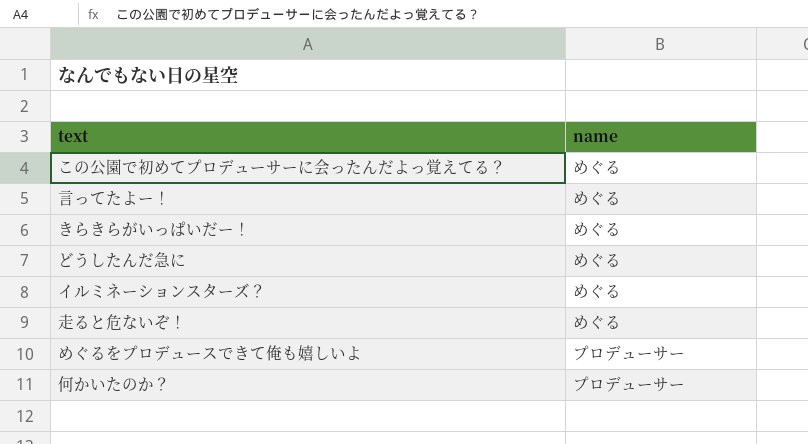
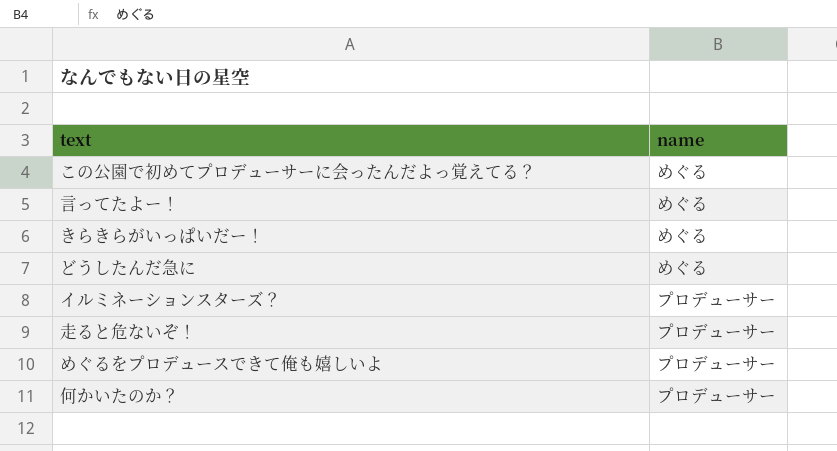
イルミネーションスターズ？ | name: めぐる -> プロデューサー
走ると危ないぞ！ | name: めぐる -> プロデューサー

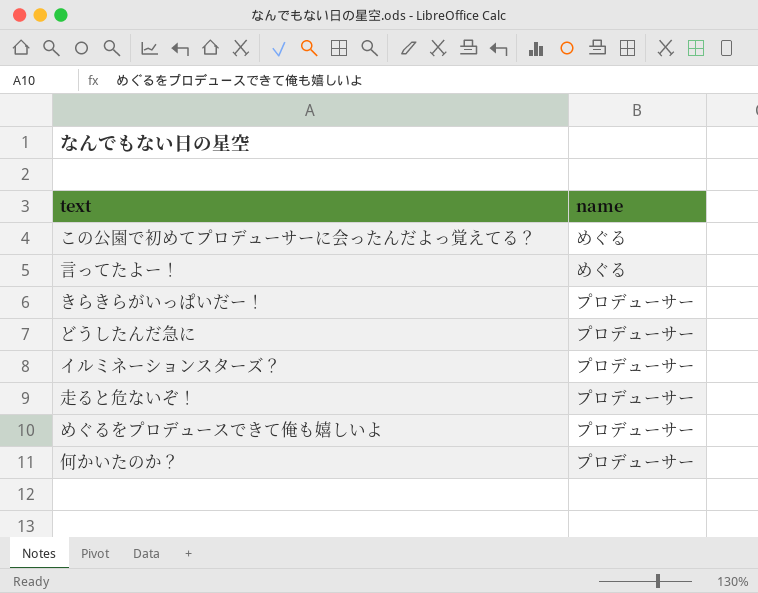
きらきらがいっぱいだー！ | name: めぐる -> プロデューサー
どうしたんだ急に | name: めぐる -> プロデューサー

